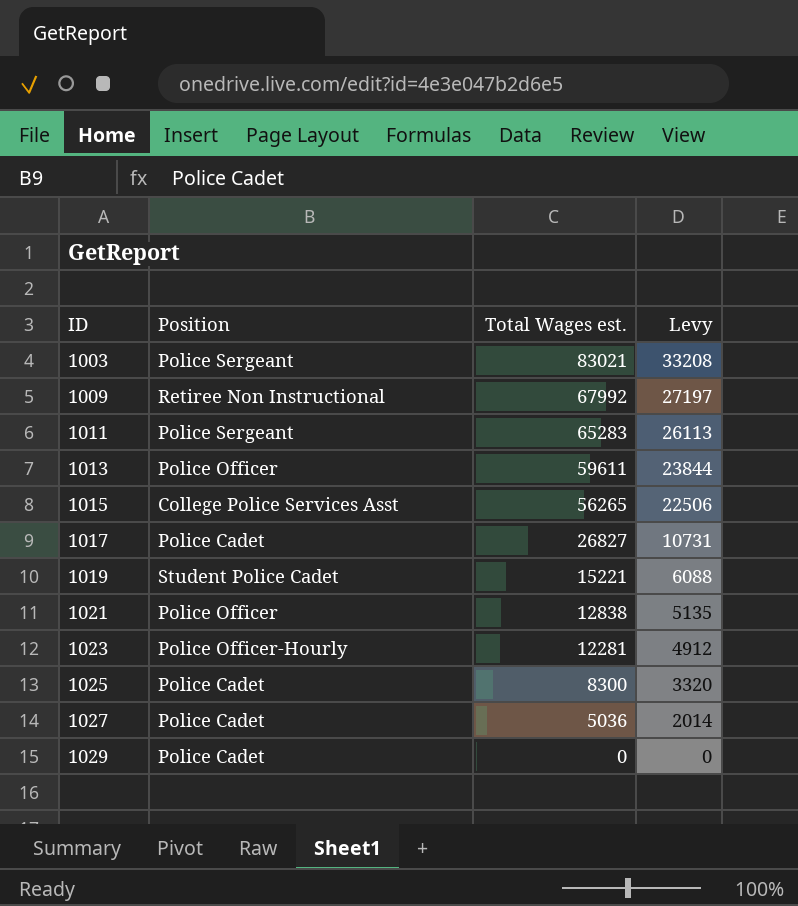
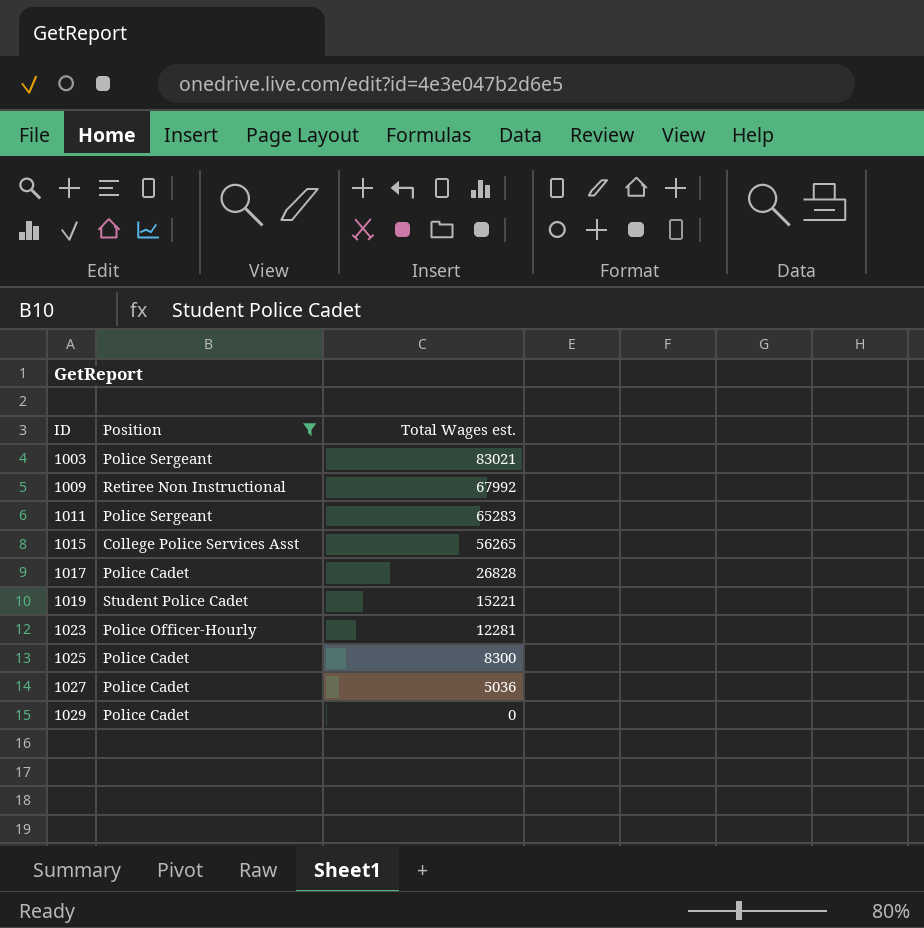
filter: none -> Position != Police Officer
column Levy | formula: [Total Wages est.] * 0.4 -> none
1017 | Total Wages est.: 26827 -> 26828

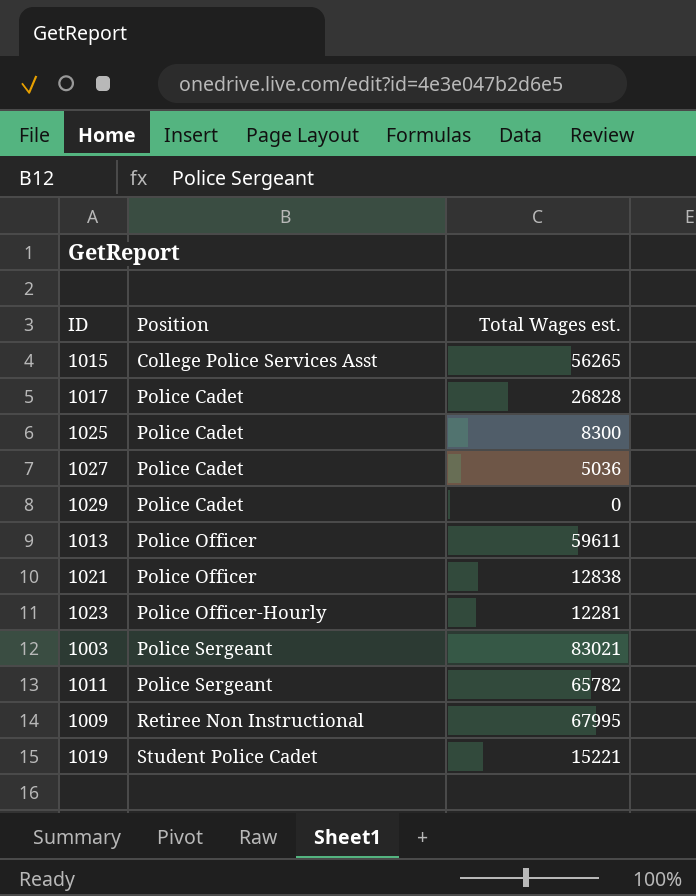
filter: Position != Police Officer -> none
row order: ID ascending -> Position ascending
1011 | Total Wages est.: 65283 -> 65782
1009 | Total Wages est.: 67992 -> 67995

